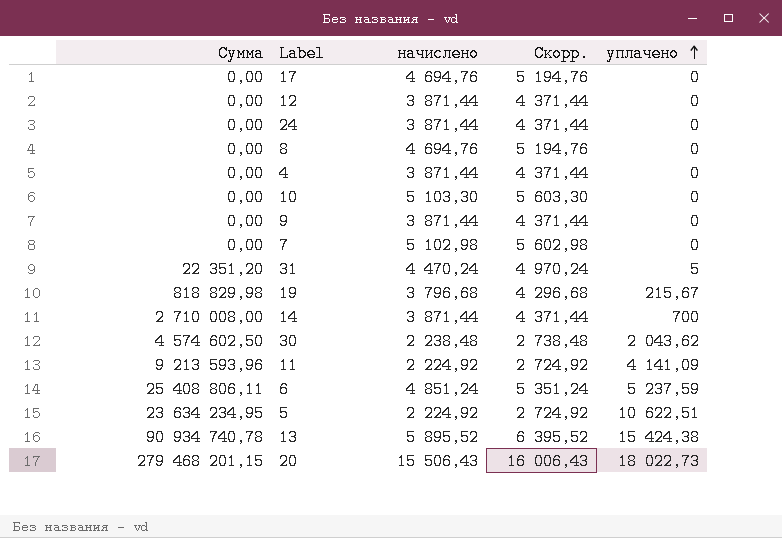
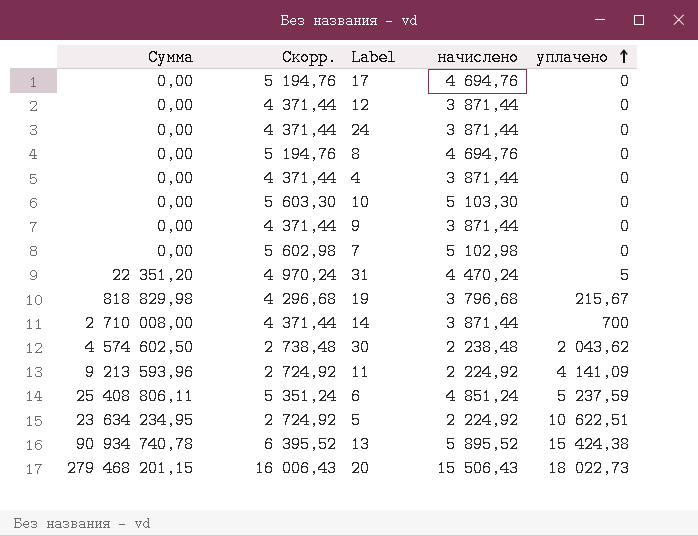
column Скорр. | position: 4 -> 2

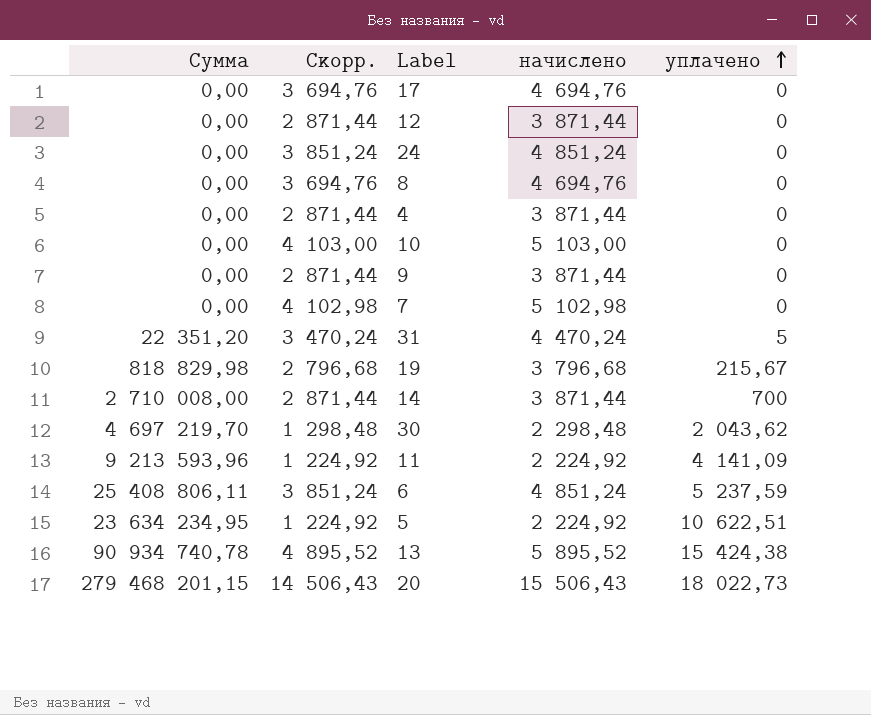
column Скорр. | formula: [начислено] + 500 -> [начислено] - 1000
24 | начислено: 3 871,44 -> 4 851,24
10 | начислено: 5 103,30 -> 5 103,00
30 | Сумма: 4 574 602,50 -> 4 697 219,70
30 | начислено: 2 238,48 -> 2 298,48

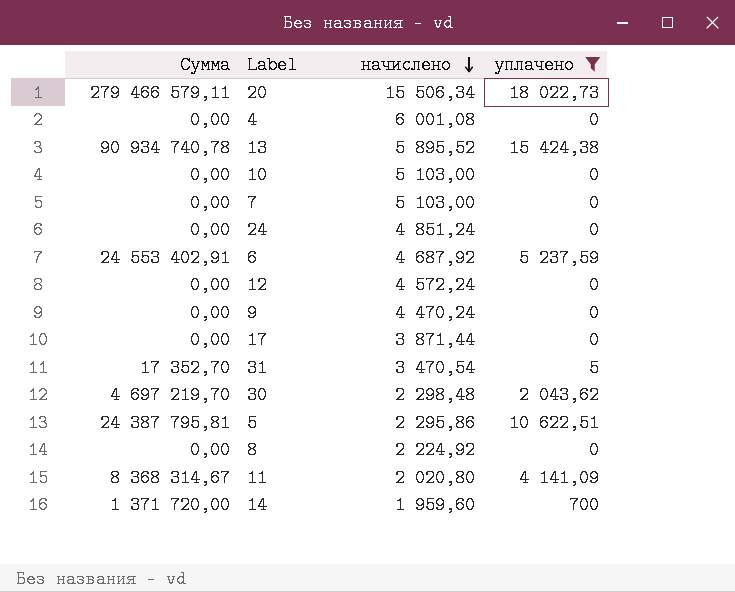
filter: none -> уплачено != 215,67
row order: уплачено ascending -> начислено descending
column Скорр. | formula: [начислено] - 1000 -> none
20 | Сумма: 279 468 201,15 -> 279 466 579,11
20 | начислено: 15 506,43 -> 15 506,34
4 | начислено: 3 871,44 -> 6 001,08
7 | начислено: 5 102,98 -> 5 103,00
6 | Сумма: 25 408 806,11 -> 24 553 402,91
6 | начислено: 4 851,24 -> 4 687,92
12 | начислено: 3 871,44 -> 4 572,24
9 | начислено: 3 871,44 -> 4 470,24
17 | начислено: 4 694,76 -> 3 871,44
31 | Сумма: 22 351,20 -> 17 352,70
31 | начислено: 4 470,24 -> 3 470,54
5 | Сумма: 23 634 234,95 -> 24 387 795,81
5 | начислено: 2 224,92 -> 2 295,86
8 | начислено: 4 694,76 -> 2 224,92
11 | Сумма: 9 213 593,96 -> 8 368 314,67
11 | начислено: 2 224,92 -> 2 020,80
14 | Сумма: 2 710 008,00 -> 1 371 720,00
14 | начислено: 3 871,44 -> 1 959,60

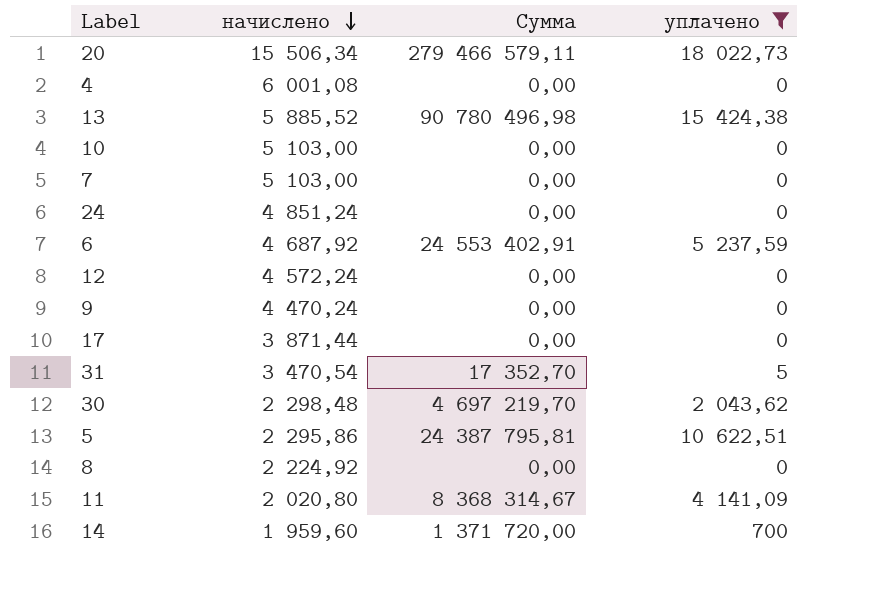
column Сумма | position: 1 -> 3
13 | начислено: 5 895,52 -> 5 885,52
13 | Сумма: 90 934 740,78 -> 90 780 496,98

